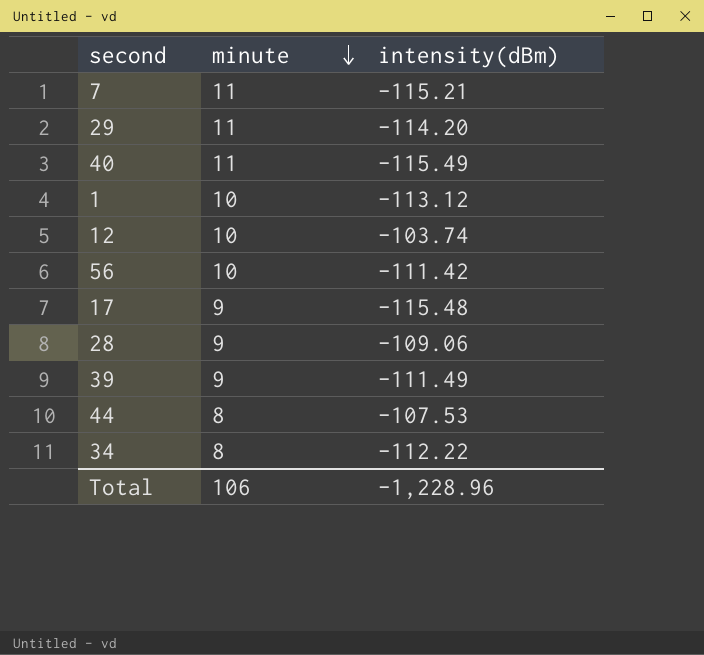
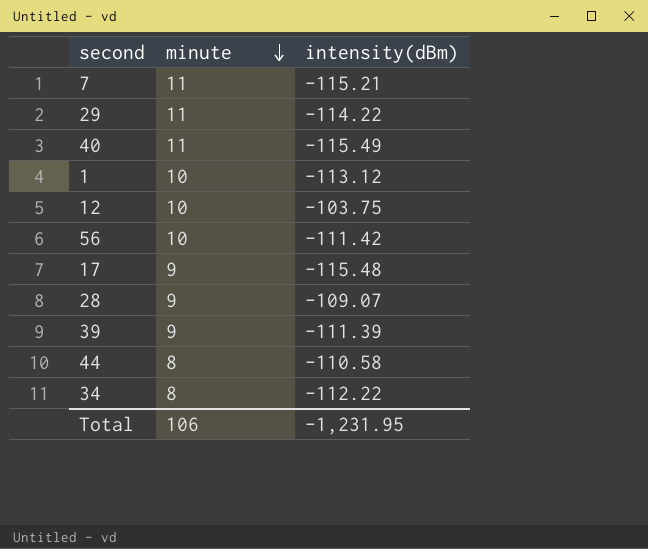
29 | intensity(dBm): -114.20 -> -114.22
12 | intensity(dBm): -103.74 -> -103.75
28 | intensity(dBm): -109.06 -> -109.07
39 | intensity(dBm): -111.49 -> -111.39
44 | intensity(dBm): -107.53 -> -110.58
Total | intensity(dBm): -1,228.96 -> -1,231.95

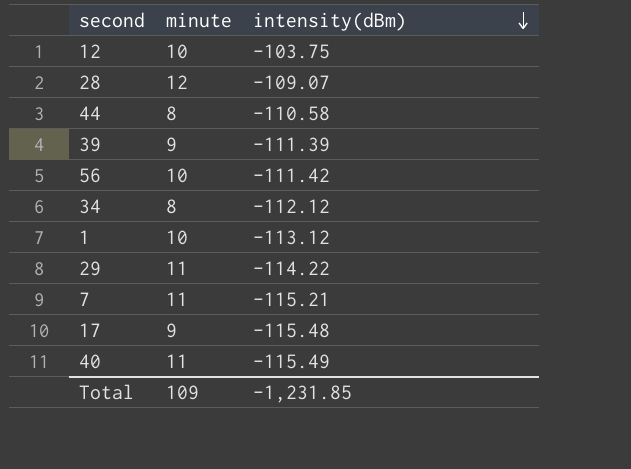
row order: minute descending -> intensity(dBm) descending
28 | minute: 9 -> 12
34 | intensity(dBm): -112.22 -> -112.12
Total | minute: 106 -> 109
Total | intensity(dBm): -1,231.95 -> -1,231.85

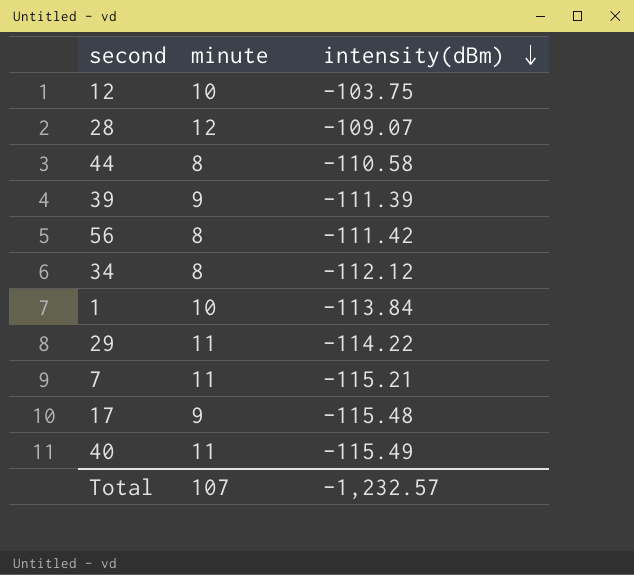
56 | minute: 10 -> 8
1 | intensity(dBm): -113.12 -> -113.84
Total | minute: 109 -> 107
Total | intensity(dBm): -1,231.85 -> -1,232.57

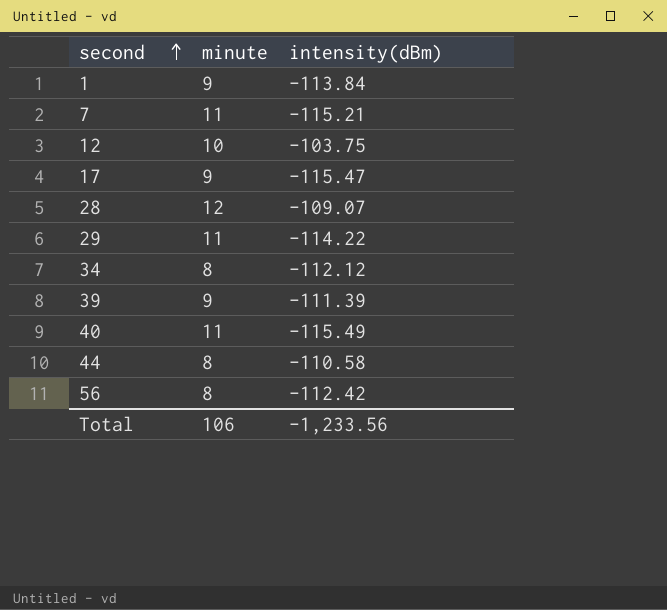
row order: intensity(dBm) descending -> second ascending
1 | minute: 10 -> 9
17 | intensity(dBm): -115.48 -> -115.47
56 | intensity(dBm): -111.42 -> -112.42
Total | minute: 107 -> 106
Total | intensity(dBm): -1,232.57 -> -1,233.56

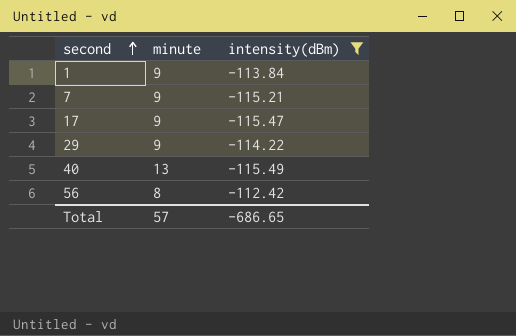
filter: none -> intensity(dBm) <= -112.42
7 | minute: 11 -> 9
29 | minute: 11 -> 9
40 | minute: 11 -> 13
Total | minute: 106 -> 57
Total | intensity(dBm): -1,233.56 -> -686.65

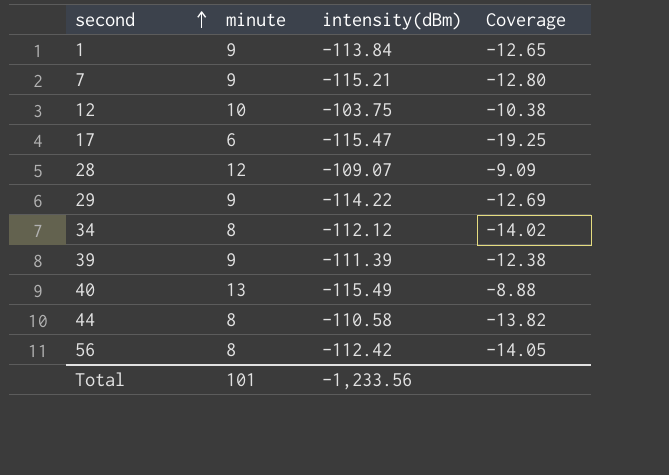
filter: intensity(dBm) <= -112.42 -> none
column Coverage | formula: none -> [intensity(dBm)] / [minute]
17 | minute: 9 -> 6
Total | minute: 57 -> 101
Total | intensity(dBm): -686.65 -> -1,233.56

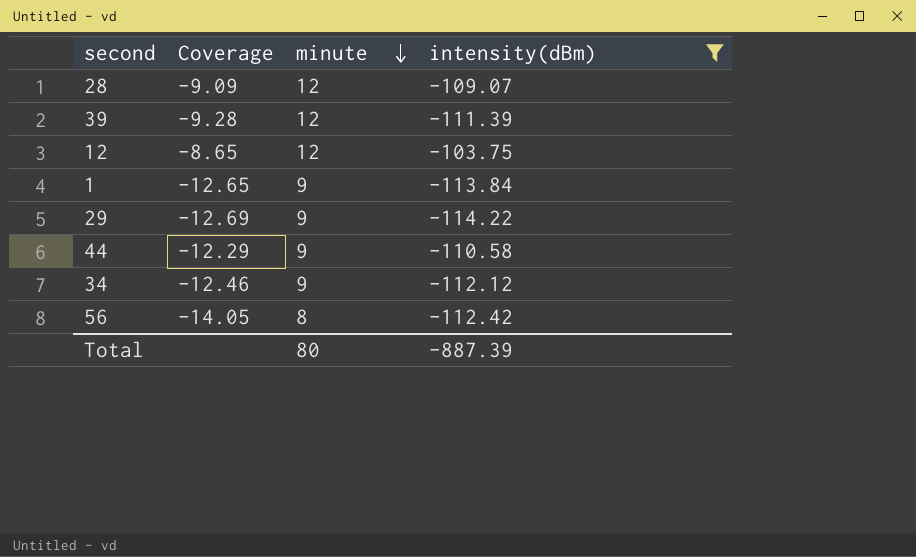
filter: none -> intensity(dBm) >= -114.22
row order: second ascending -> minute descending
column Coverage | position: 4 -> 2
39 | Coverage: -12.38 -> -9.28
39 | minute: 9 -> 12
12 | Coverage: -10.38 -> -8.65
12 | minute: 10 -> 12
44 | Coverage: -13.82 -> -12.29
44 | minute: 8 -> 9
34 | Coverage: -14.02 -> -12.46
34 | minute: 8 -> 9
Total | minute: 101 -> 80
Total | intensity(dBm): -1,233.56 -> -887.39

